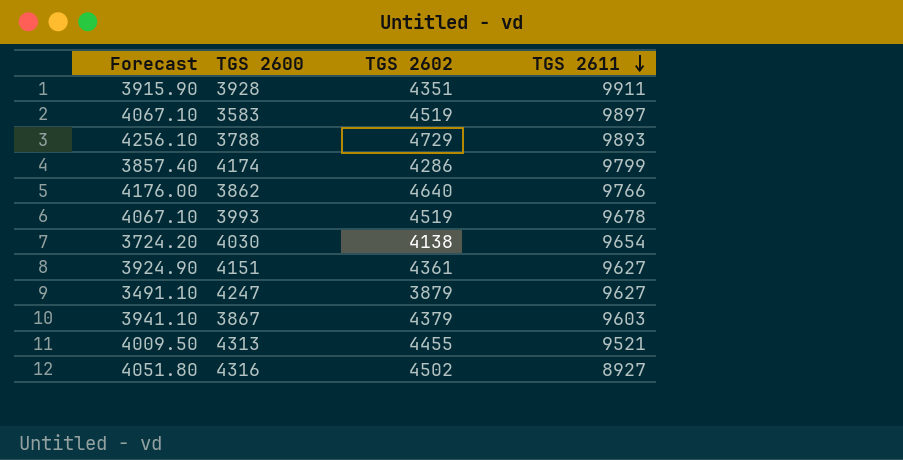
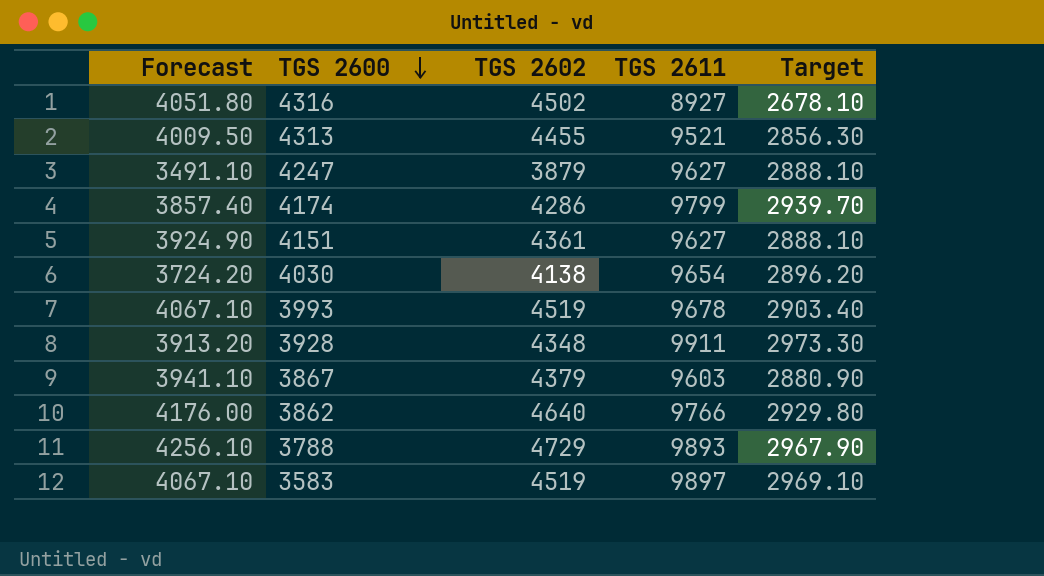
row order: TGS 2611 descending -> TGS 2600 descending
column Target | formula: none -> [TGS 2611] * 0.3
3928 | Forecast: 3915.90 -> 3913.20
3928 | TGS 2602: 4351 -> 4348

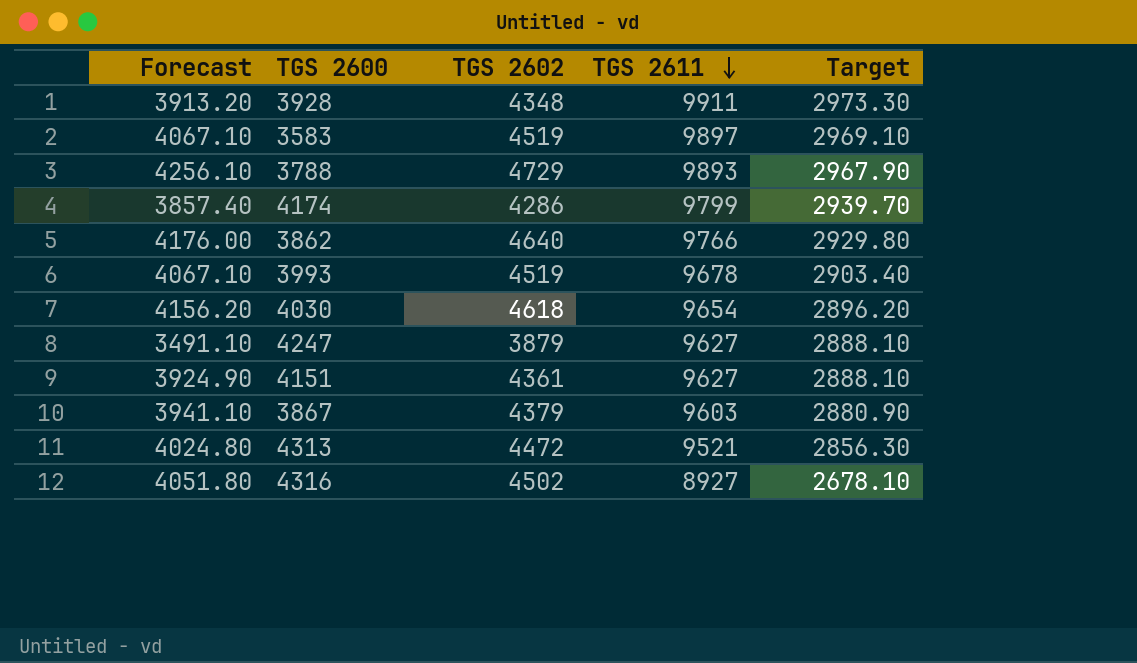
row order: TGS 2600 descending -> TGS 2611 descending
4030 | Forecast: 3724.20 -> 4156.20
4030 | TGS 2602: 4138 -> 4618
4313 | Forecast: 4009.50 -> 4024.80
4313 | TGS 2602: 4455 -> 4472

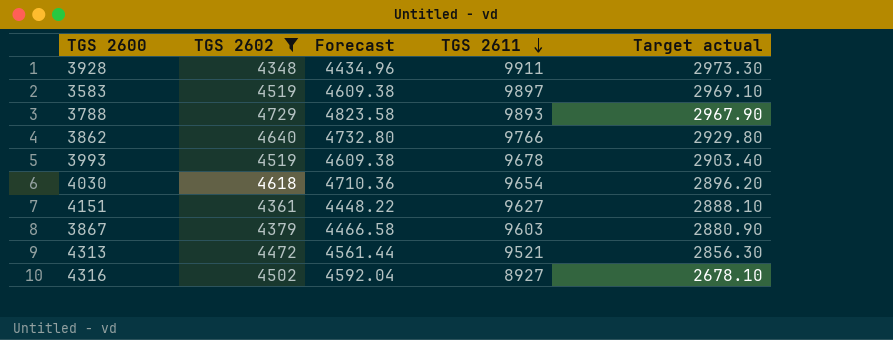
filter: none -> TGS 2602 >= 4348
column Forecast | formula: [TGS 2602] * 0.9 -> [TGS 2602] * 1.02
column Forecast | position: 1 -> 3
column name: Target -> Target actual

